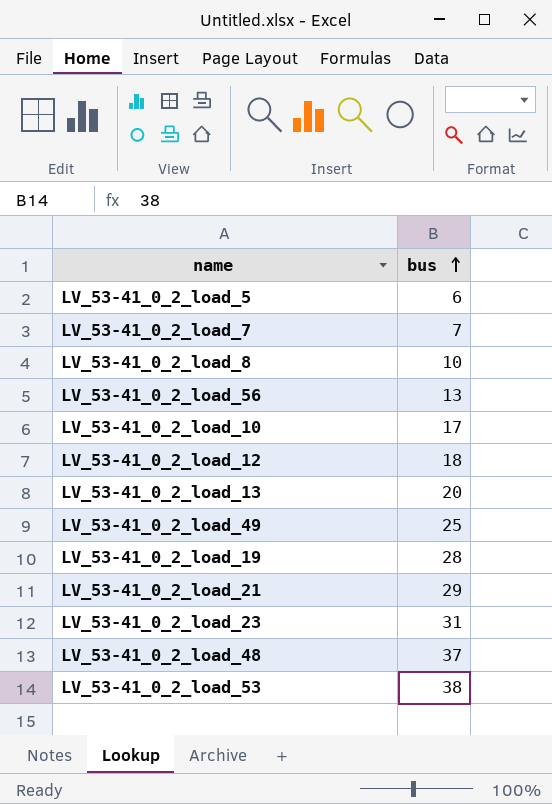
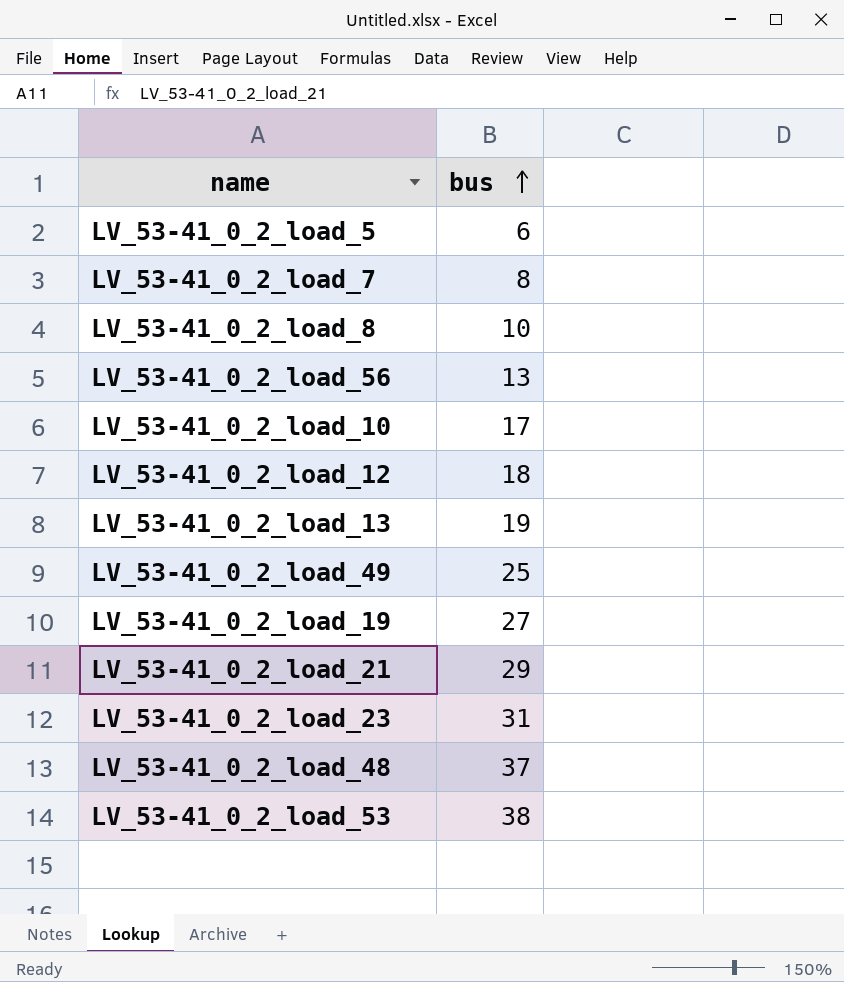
LV_53-41_0_2_load_7 | bus: 7 -> 8
LV_53-41_0_2_load_13 | bus: 20 -> 19
LV_53-41_0_2_load_19 | bus: 28 -> 27

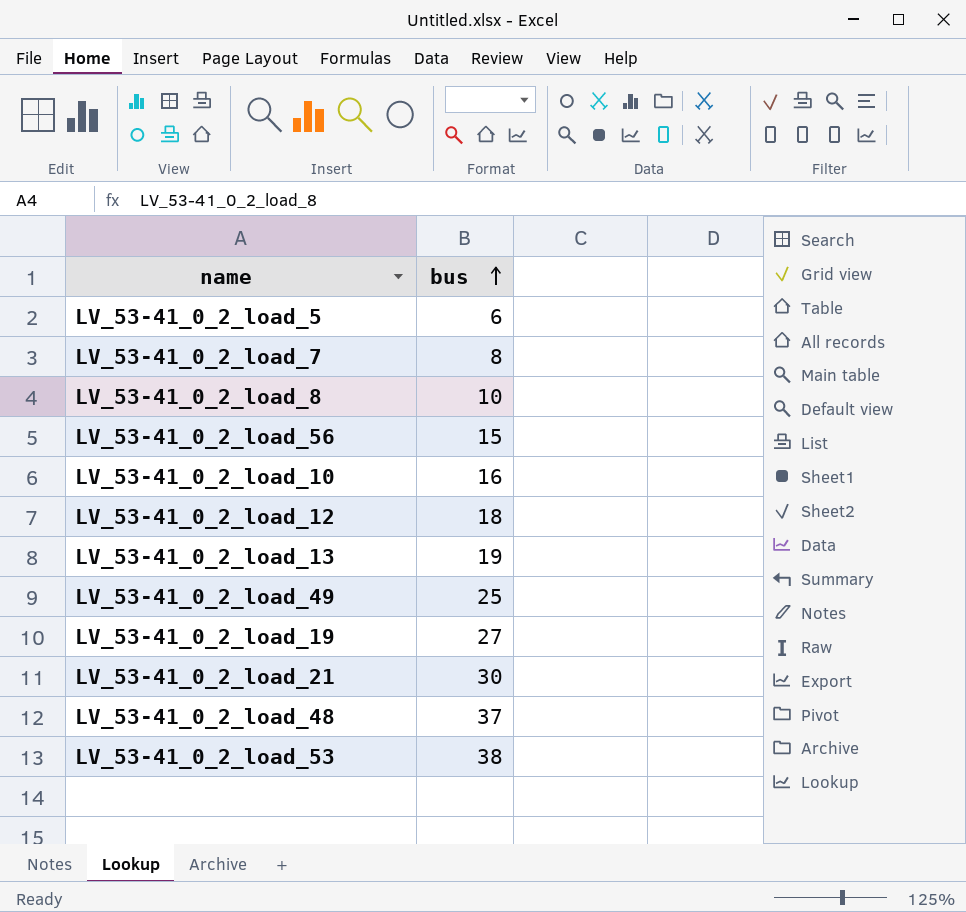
row LV_53-41_0_2_load_23: 31 -> none
LV_53-41_0_2_load_56 | bus: 13 -> 15
LV_53-41_0_2_load_10 | bus: 17 -> 16
LV_53-41_0_2_load_21 | bus: 29 -> 30

